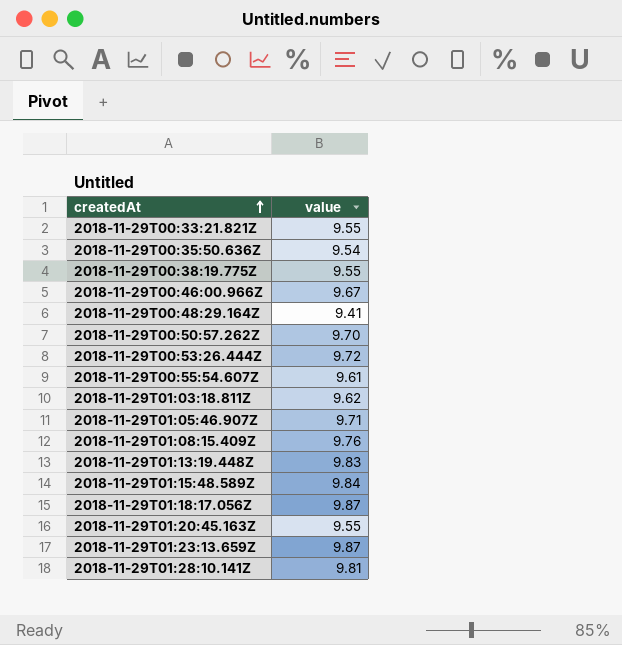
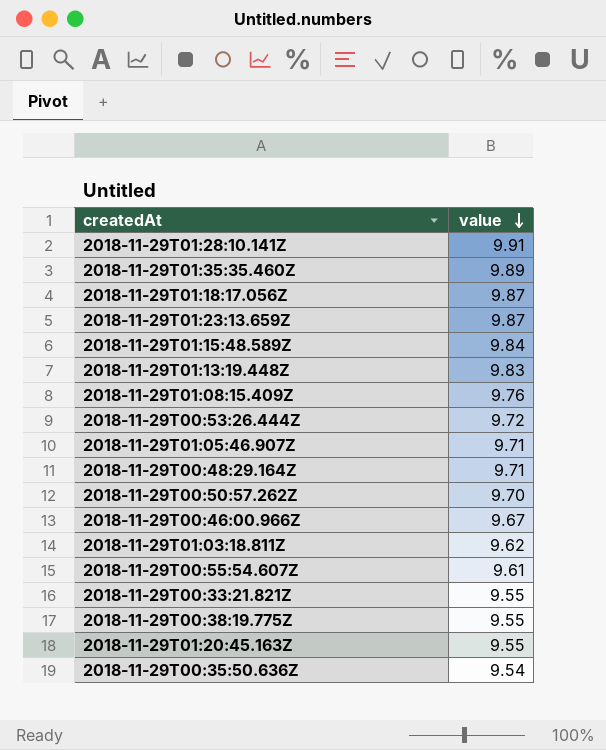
row order: createdAt ascending -> value descending
2018-11-29T01:28:10.141Z | value: 9.81 -> 9.91
row 2018-11-29T01:35:35.460Z: none -> 9.89
2018-11-29T00:48:29.164Z | value: 9.41 -> 9.71

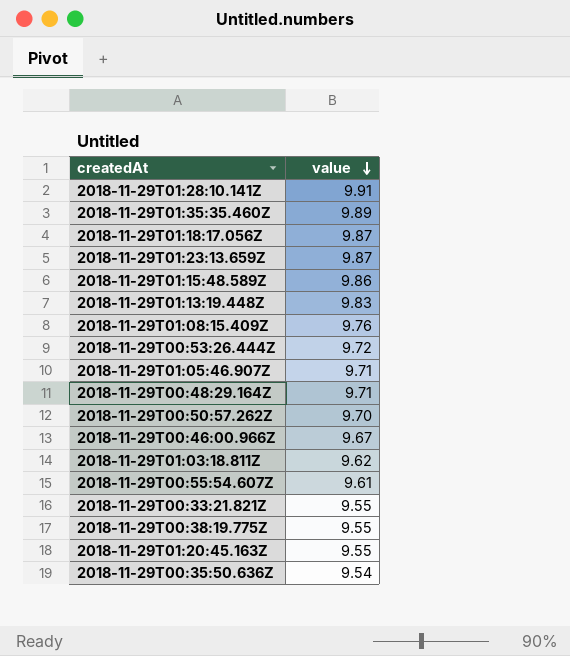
2018-11-29T01:15:48.589Z | value: 9.84 -> 9.86

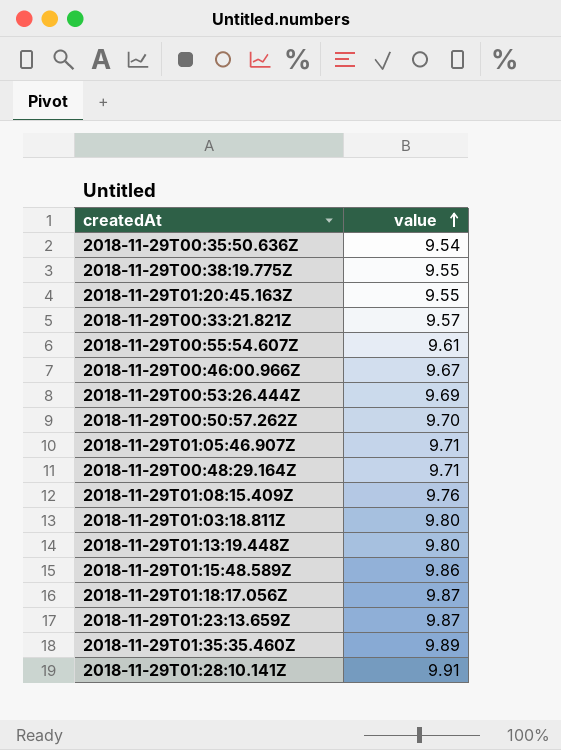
row order: value descending -> value ascending
2018-11-29T00:33:21.821Z | value: 9.55 -> 9.57
2018-11-29T00:53:26.444Z | value: 9.72 -> 9.69
2018-11-29T01:03:18.811Z | value: 9.62 -> 9.80
2018-11-29T01:13:19.448Z | value: 9.83 -> 9.80

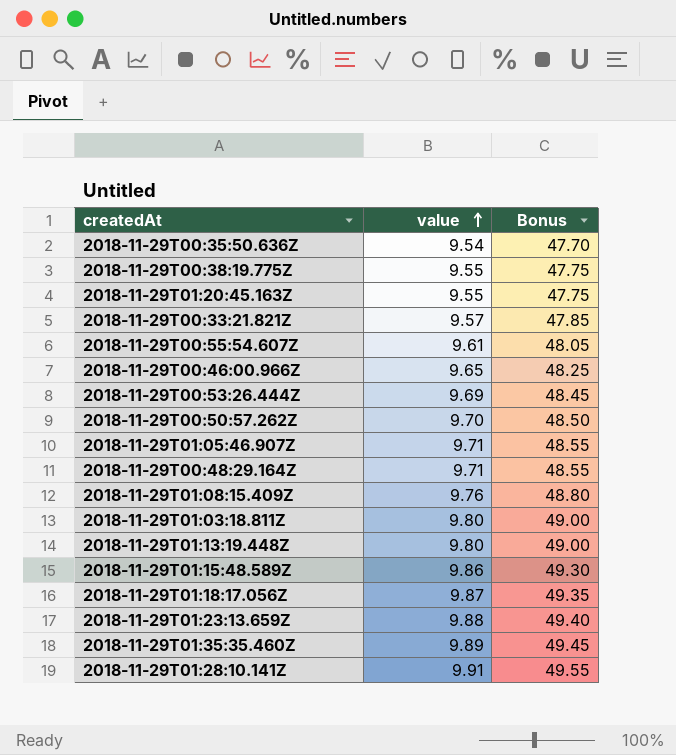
column Bonus | formula: none -> [value] * 5
2018-11-29T00:46:00.966Z | value: 9.67 -> 9.65
2018-11-29T01:23:13.659Z | value: 9.87 -> 9.88

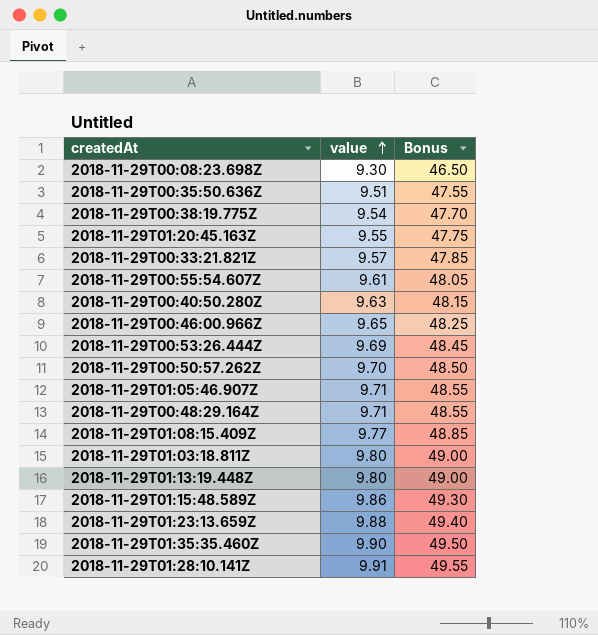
row 2018-11-29T01:18:17.056Z: 9.87 | 49.35 -> none
row 2018-11-29T00:08:23.698Z: none -> 9.30 | 46.50
2018-11-29T00:35:50.636Z | value: 9.54 -> 9.51
2018-11-29T00:35:50.636Z | Bonus: 47.70 -> 47.55
2018-11-29T00:38:19.775Z | value: 9.55 -> 9.54
2018-11-29T00:38:19.775Z | Bonus: 47.75 -> 47.70
row 2018-11-29T00:40:50.280Z: none -> 9.63 | 48.15
2018-11-29T01:08:15.409Z | value: 9.76 -> 9.77
2018-11-29T01:08:15.409Z | Bonus: 48.80 -> 48.85
2018-11-29T01:35:35.460Z | value: 9.89 -> 9.90
2018-11-29T01:35:35.460Z | Bonus: 49.45 -> 49.50

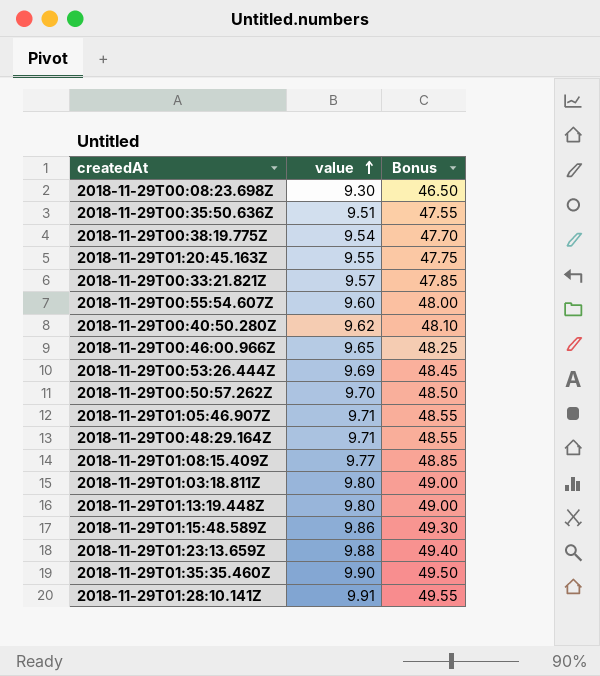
2018-11-29T00:55:54.607Z | value: 9.61 -> 9.60
2018-11-29T00:55:54.607Z | Bonus: 48.05 -> 48.00
2018-11-29T00:40:50.280Z | value: 9.63 -> 9.62
2018-11-29T00:40:50.280Z | Bonus: 48.15 -> 48.10

